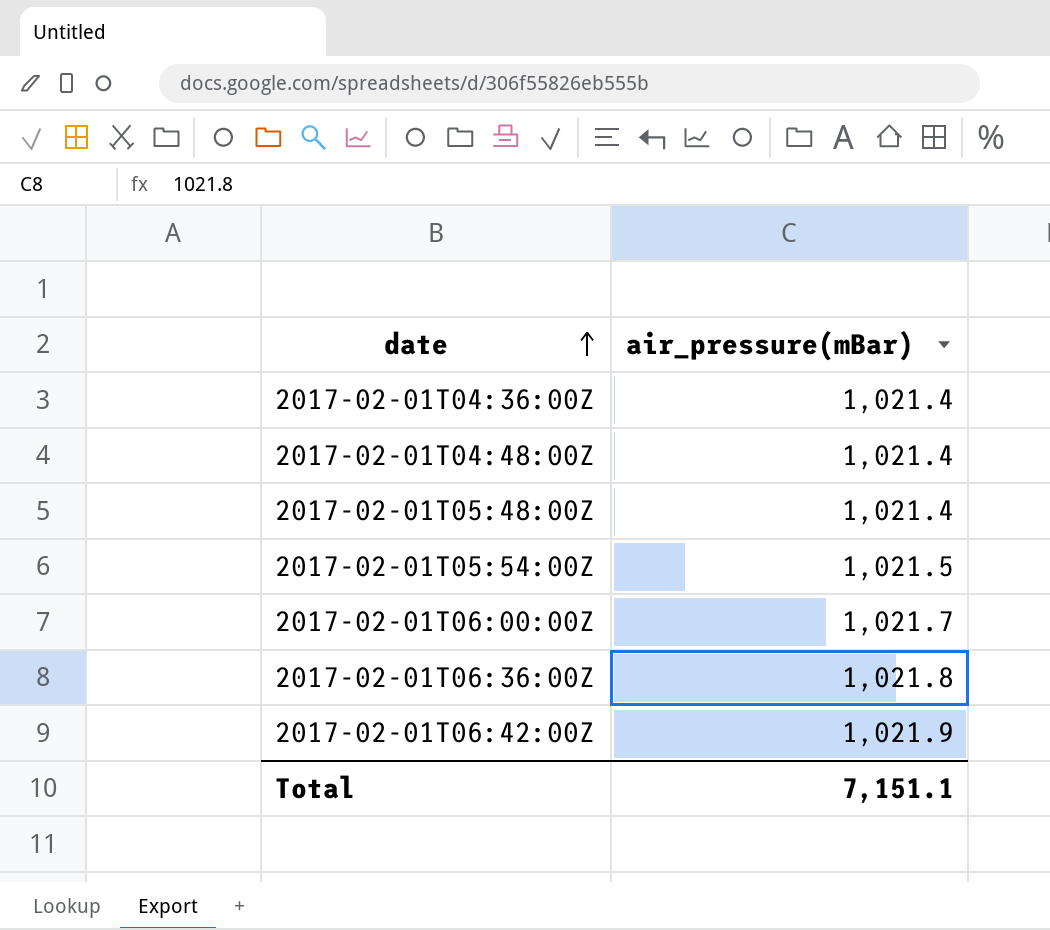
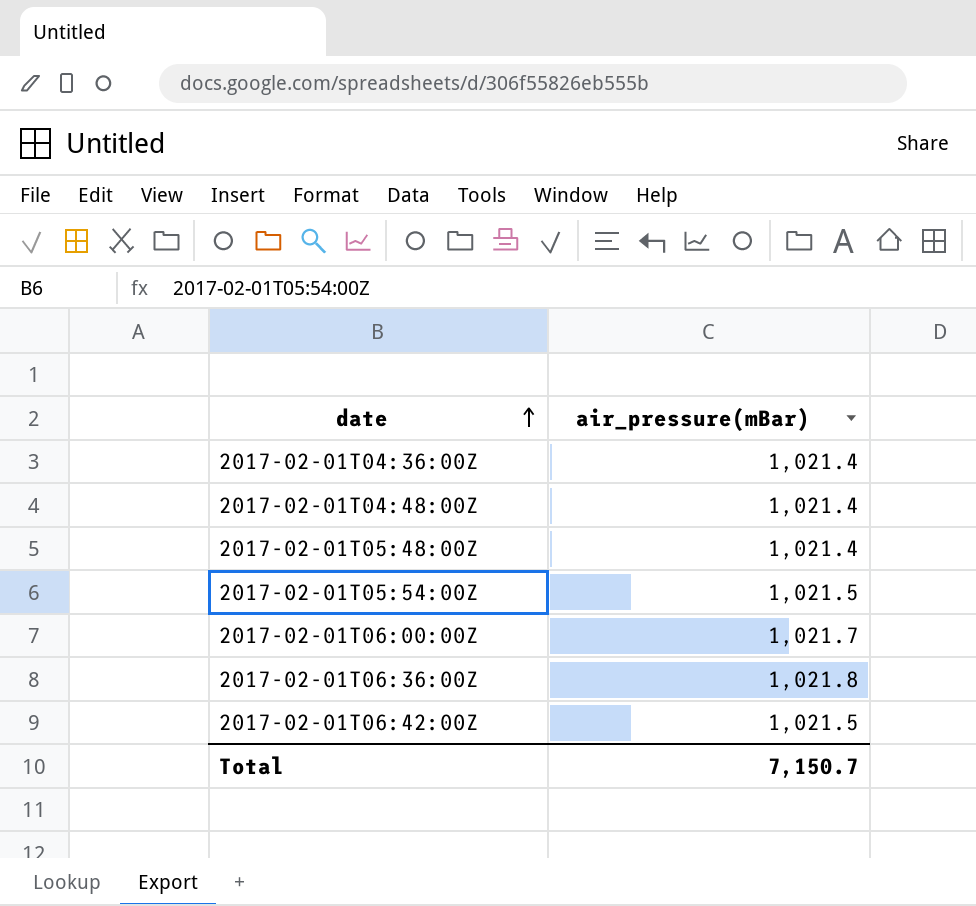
2017-02-01T06:42:00Z | air_pressure(mBar): 1,021.9 -> 1,021.5
Total | air_pressure(mBar): 7,151.1 -> 7,150.7

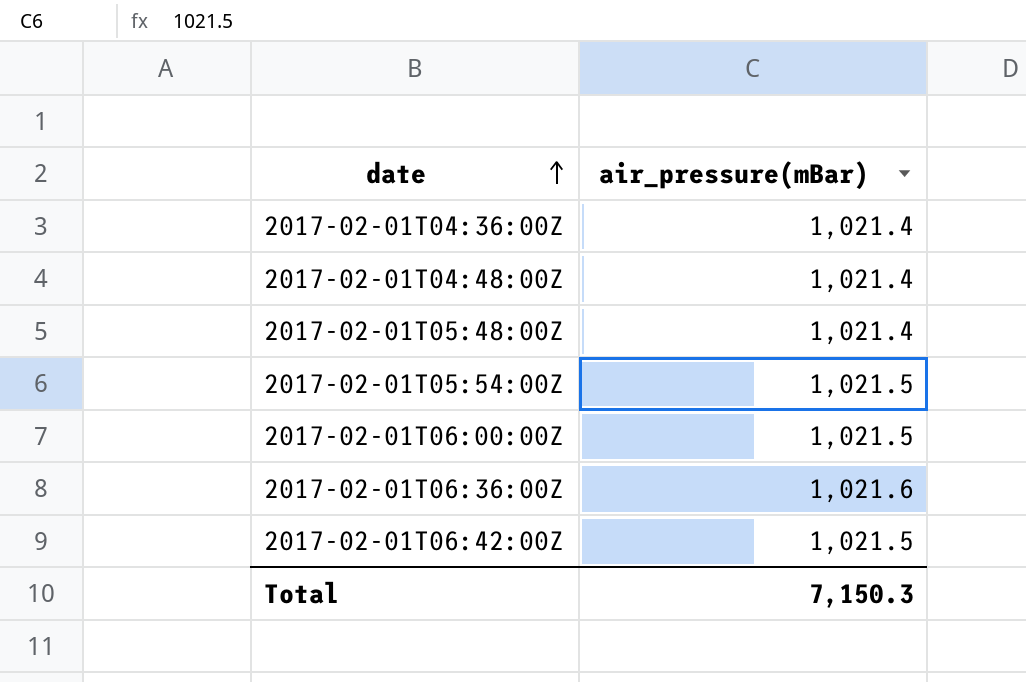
2017-02-01T06:00:00Z | air_pressure(mBar): 1,021.7 -> 1,021.5
2017-02-01T06:36:00Z | air_pressure(mBar): 1,021.8 -> 1,021.6
Total | air_pressure(mBar): 7,150.7 -> 7,150.3

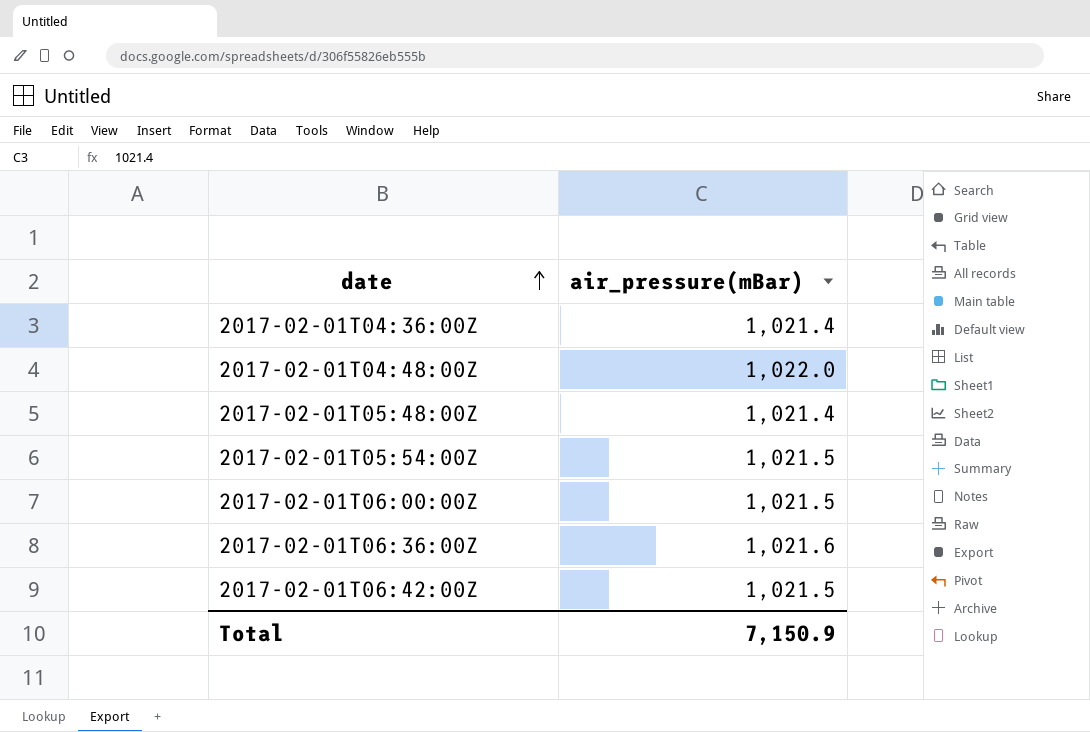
2017-02-01T04:48:00Z | air_pressure(mBar): 1,021.4 -> 1,022.0
Total | air_pressure(mBar): 7,150.3 -> 7,150.9

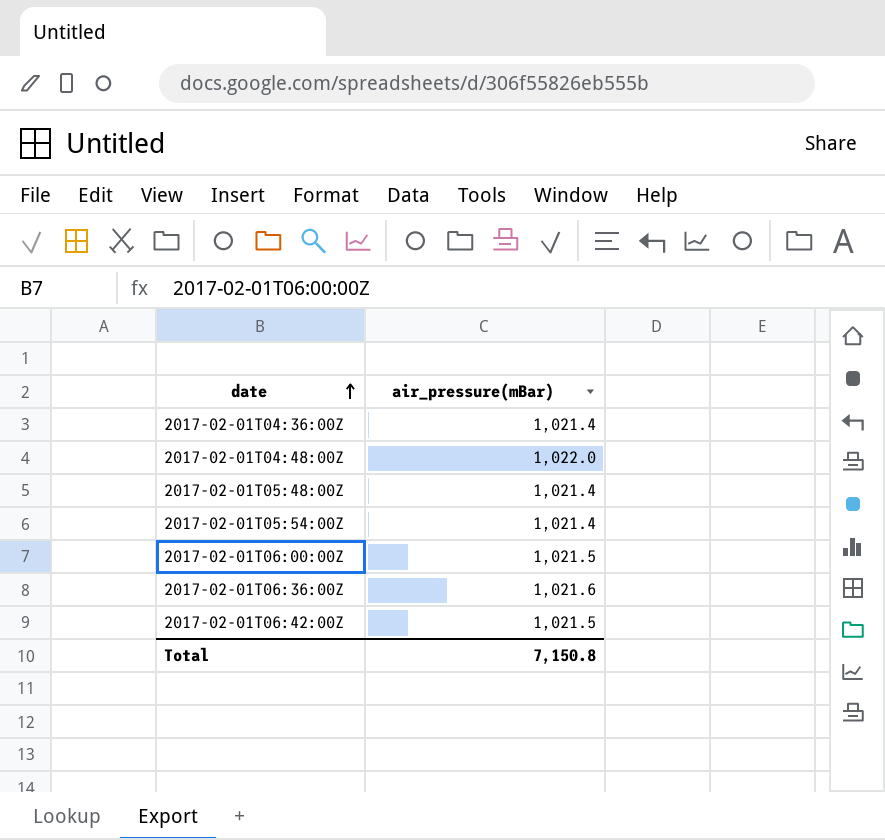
2017-02-01T05:54:00Z | air_pressure(mBar): 1,021.5 -> 1,021.4
Total | air_pressure(mBar): 7,150.9 -> 7,150.8

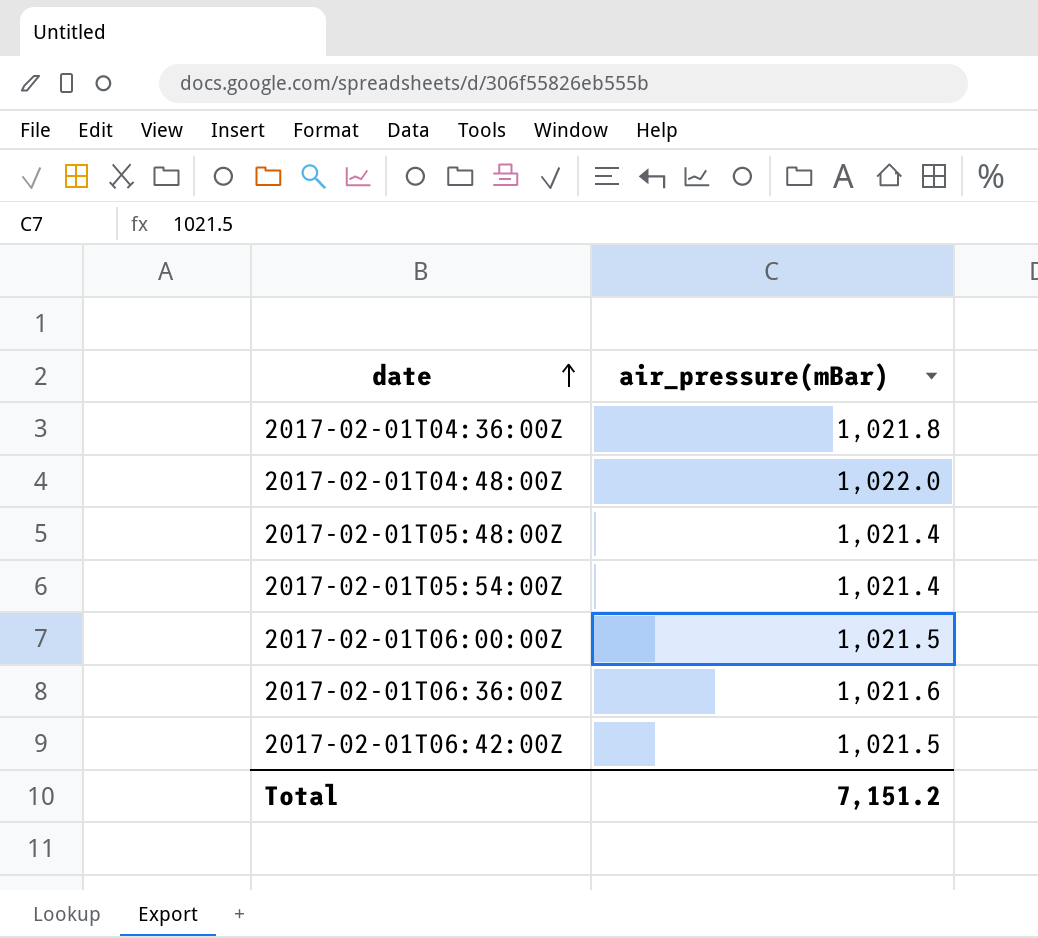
2017-02-01T04:36:00Z | air_pressure(mBar): 1,021.4 -> 1,021.8
Total | air_pressure(mBar): 7,150.8 -> 7,151.2

